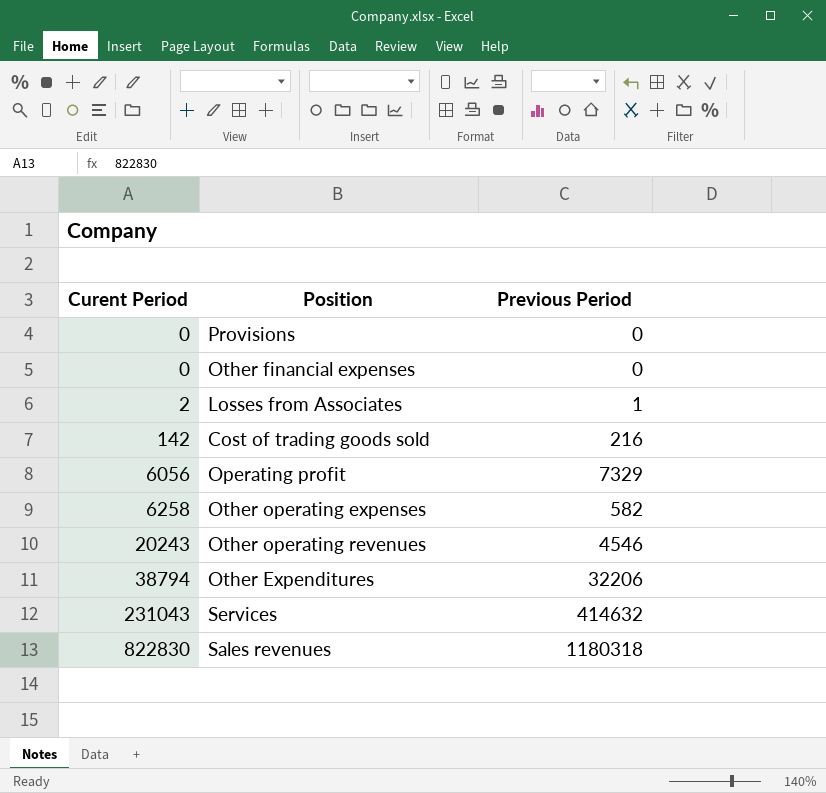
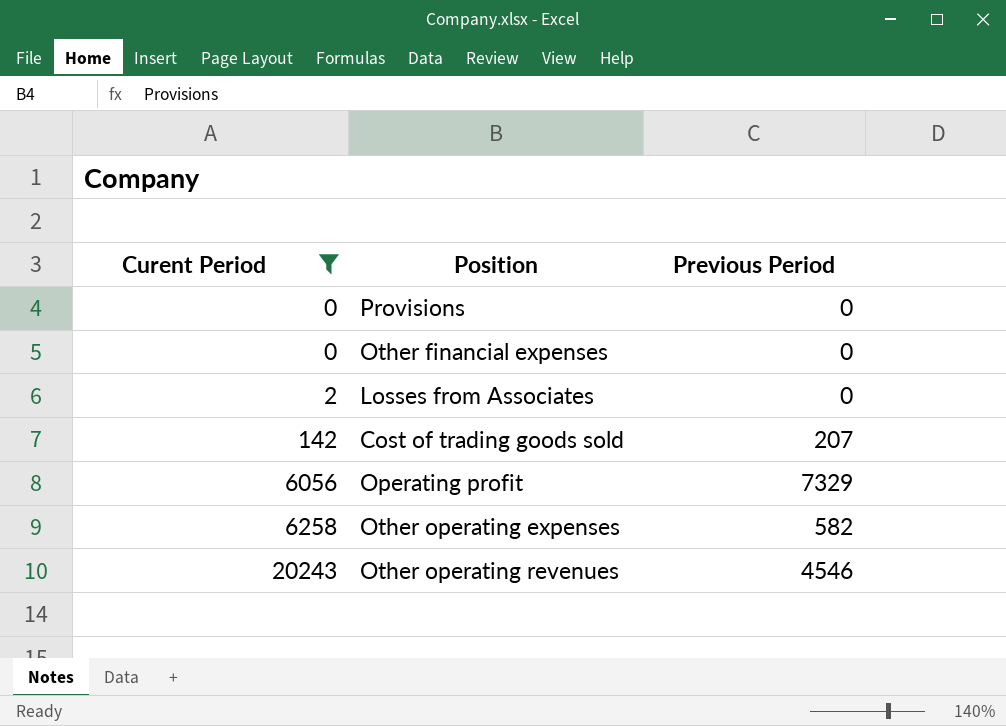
filter: none -> Curent Period <= 20243
Losses from Associates | Previous Period: 1 -> 0
Cost of trading goods sold | Previous Period: 216 -> 207

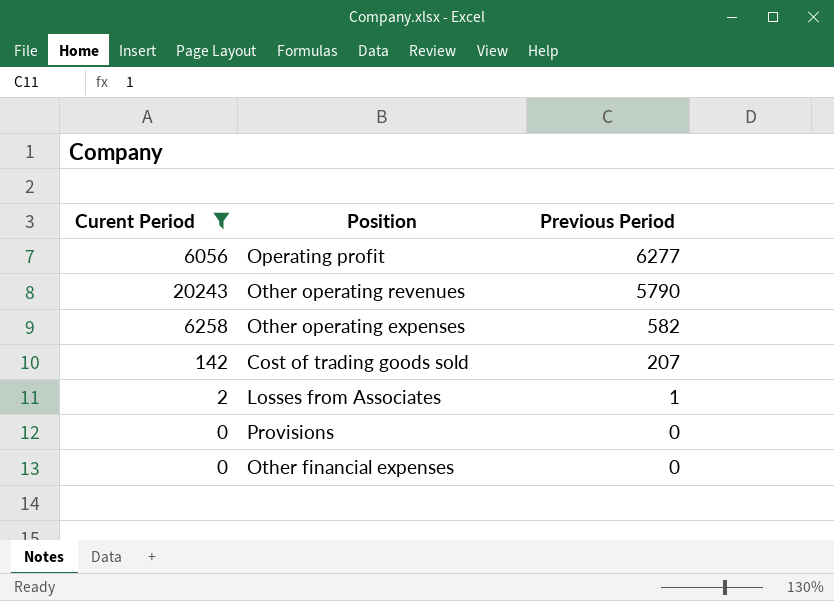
row order: Curent Period ascending -> Previous Period descending
Operating profit | Previous Period: 7329 -> 6277
Other operating revenues | Previous Period: 4546 -> 5790
Losses from Associates | Previous Period: 0 -> 1

